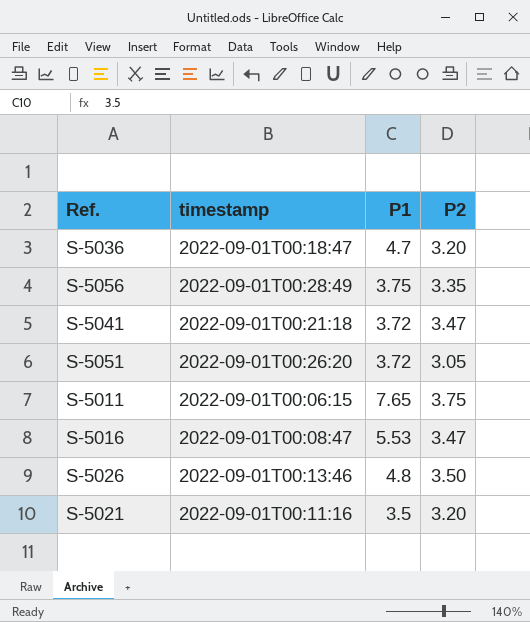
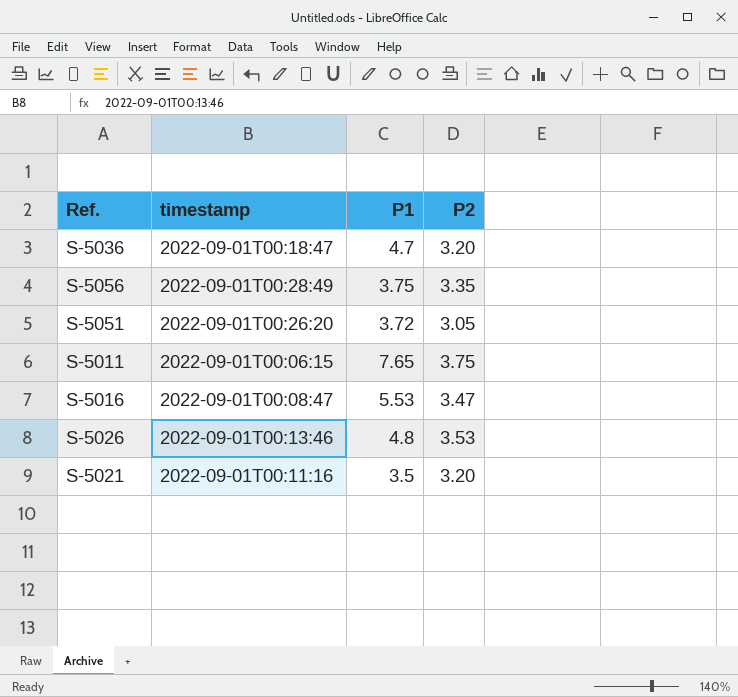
row S-5041: 2022-09-01T00:21:18 | 3.72 | 3.47 -> none
S-5026 | P2: 3.50 -> 3.53

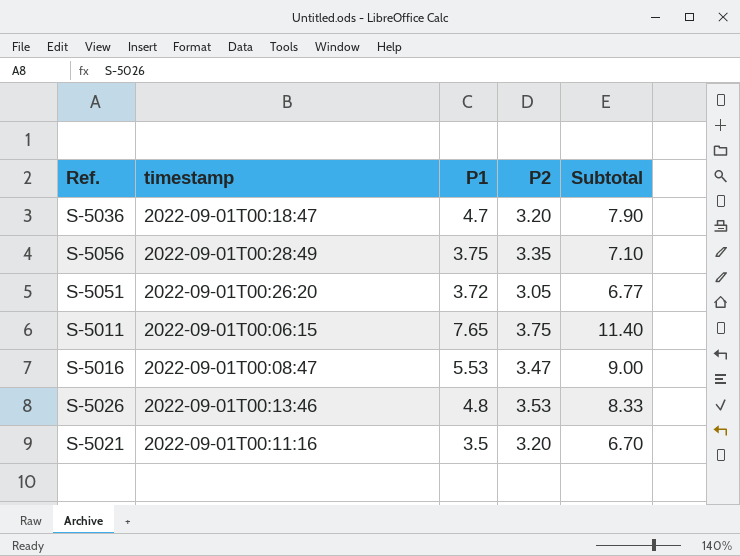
column Subtotal | formula: none -> [P1] + [P2]

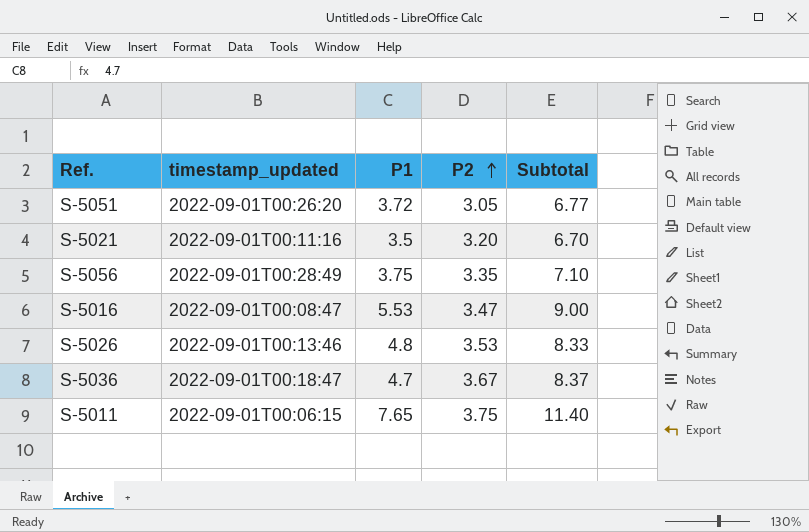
row order: none -> P2 ascending
column name: timestamp -> timestamp_updated
S-5036 | P2: 3.20 -> 3.67
S-5036 | Subtotal: 7.90 -> 8.37

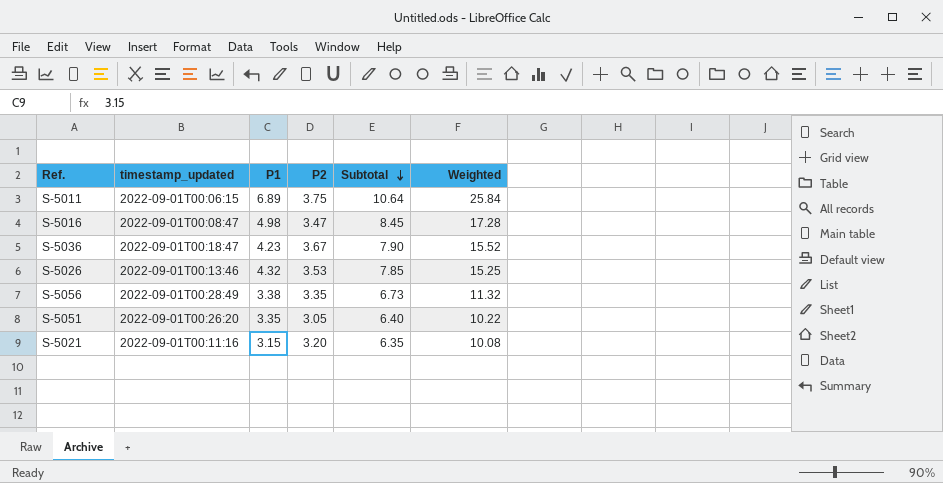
row order: P2 ascending -> Subtotal descending
column Weighted | formula: none -> [P1] * [P2]
S-5011 | P1: 7.65 -> 6.89
S-5011 | Subtotal: 11.40 -> 10.64
S-5016 | P1: 5.53 -> 4.98
S-5016 | Subtotal: 9.00 -> 8.45
S-5036 | P1: 4.7 -> 4.23
S-5036 | Subtotal: 8.37 -> 7.90
S-5026 | P1: 4.8 -> 4.32
S-5026 | Subtotal: 8.33 -> 7.85
S-5056 | P1: 3.75 -> 3.38
S-5056 | Subtotal: 7.10 -> 6.73
S-5051 | P1: 3.72 -> 3.35
S-5051 | Subtotal: 6.77 -> 6.40
S-5021 | P1: 3.5 -> 3.15
S-5021 | Subtotal: 6.70 -> 6.35

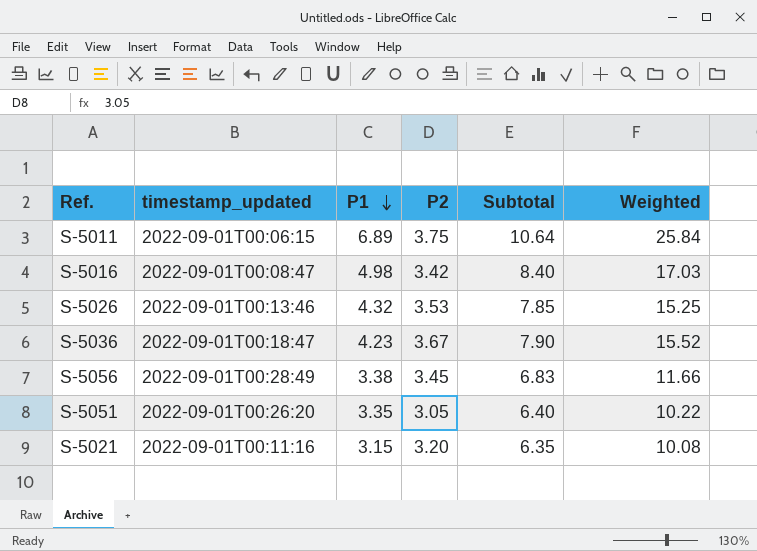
row order: Subtotal descending -> P1 descending
S-5016 | P2: 3.47 -> 3.42
S-5016 | Subtotal: 8.45 -> 8.40
S-5016 | Weighted: 17.28 -> 17.03
S-5056 | P2: 3.35 -> 3.45
S-5056 | Subtotal: 6.73 -> 6.83
S-5056 | Weighted: 11.32 -> 11.66

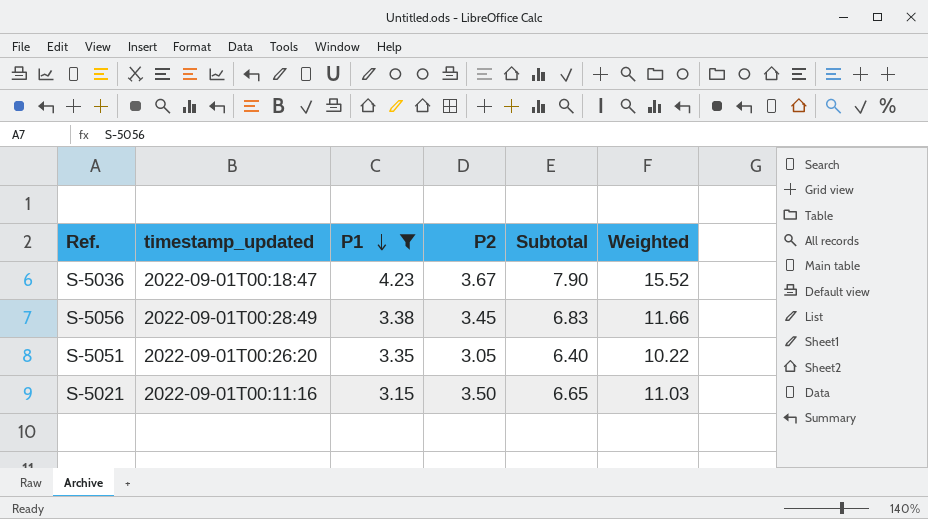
filter: none -> P1 <= 4.23
S-5021 | P2: 3.20 -> 3.50
S-5021 | Subtotal: 6.35 -> 6.65
S-5021 | Weighted: 10.08 -> 11.03

